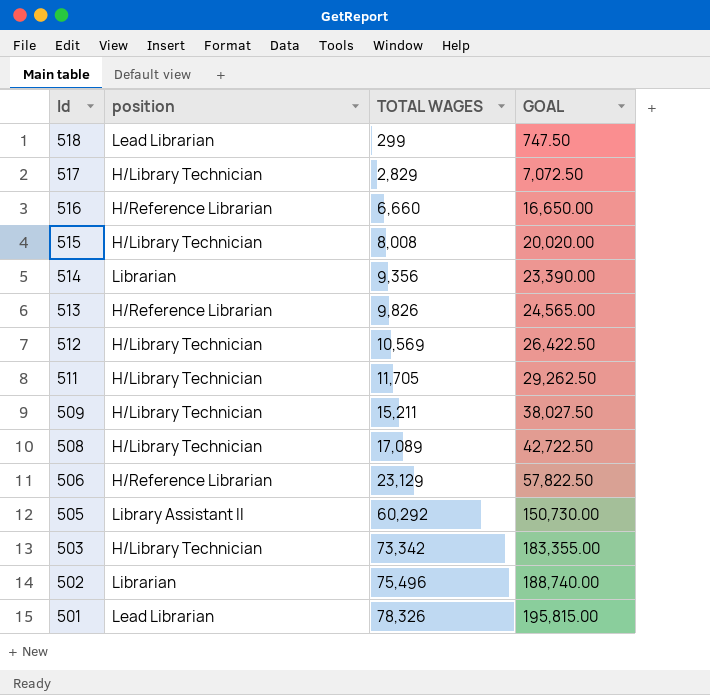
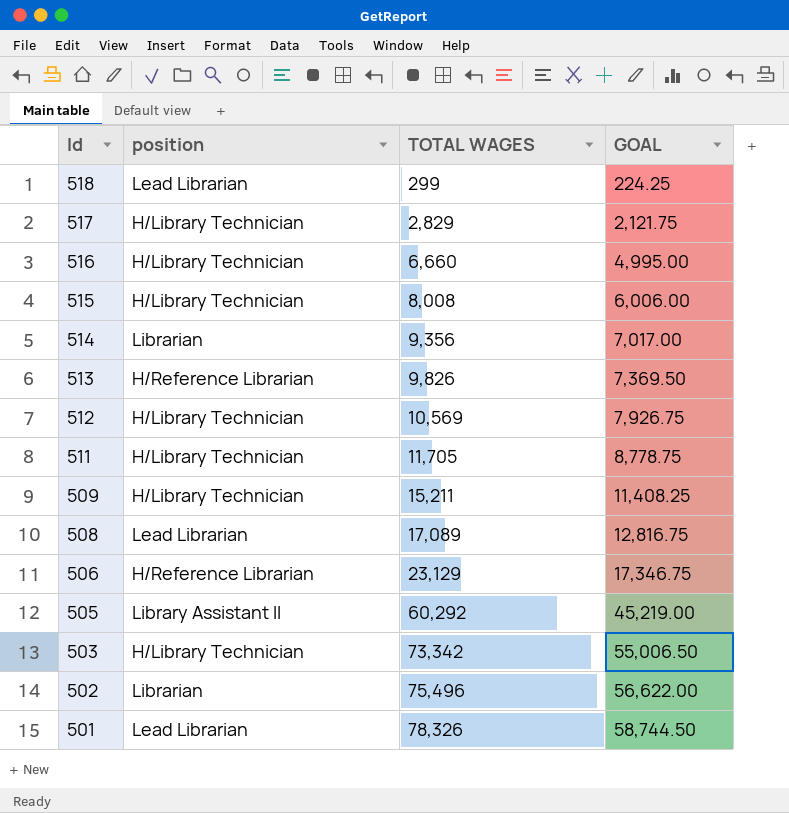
column GOAL | formula: [TOTAL WAGES] * 2.5 -> [TOTAL WAGES] * 0.75
516 | position: H/Reference Librarian -> H/Library Technician
508 | position: H/Library Technician -> Lead Librarian

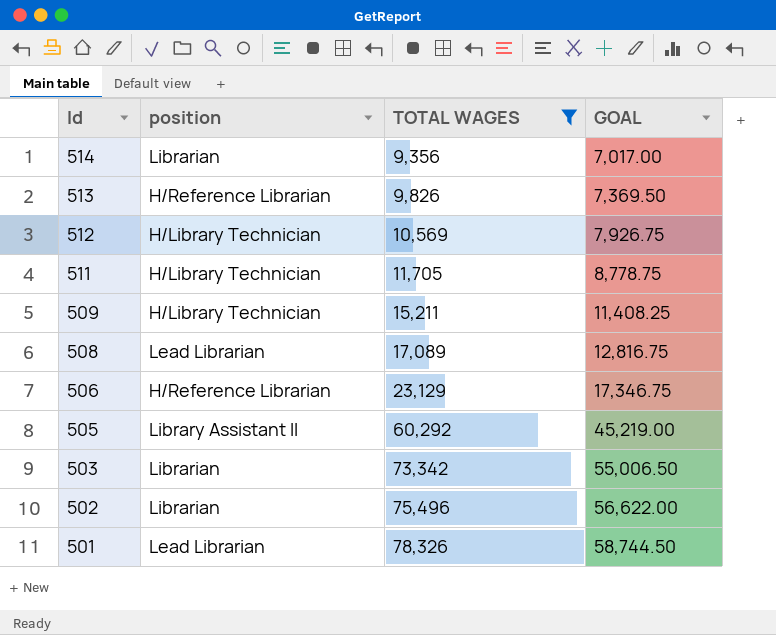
filter: none -> TOTAL WAGES >= 9,356
503 | position: H/Library Technician -> Librarian

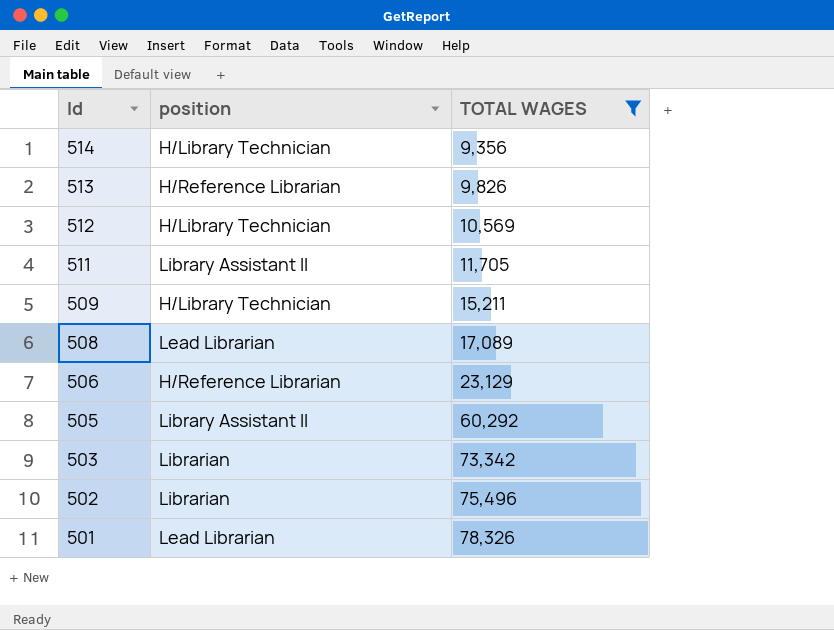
column GOAL | formula: [TOTAL WAGES] * 0.75 -> none
514 | position: Librarian -> H/Library Technician
511 | position: H/Library Technician -> Library Assistant II

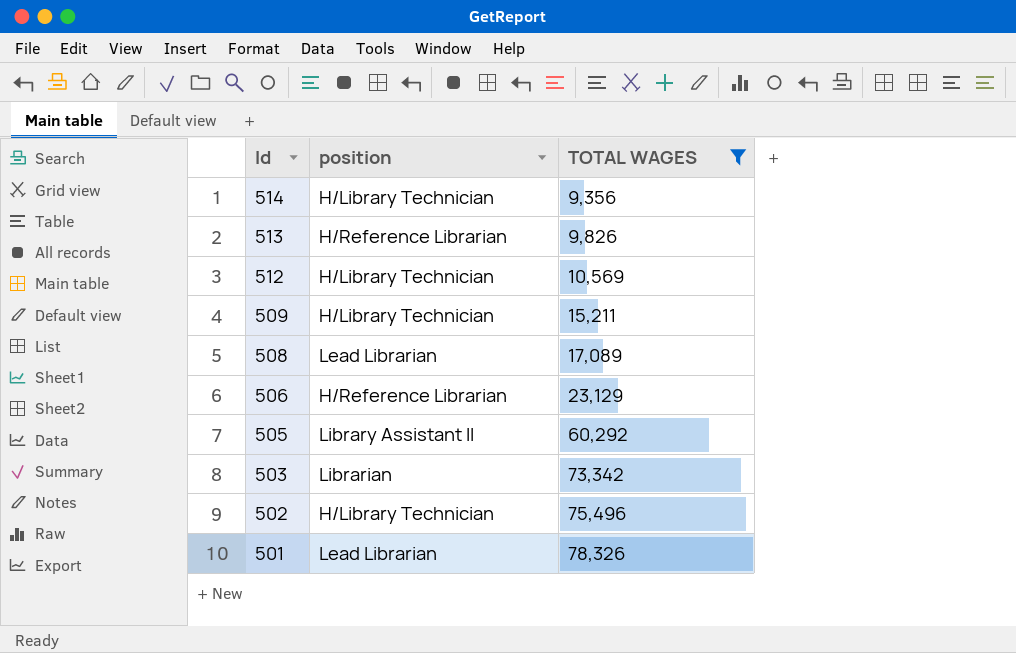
row 511: Library Assistant II | 11,705 -> none
502 | position: Librarian -> H/Library Technician

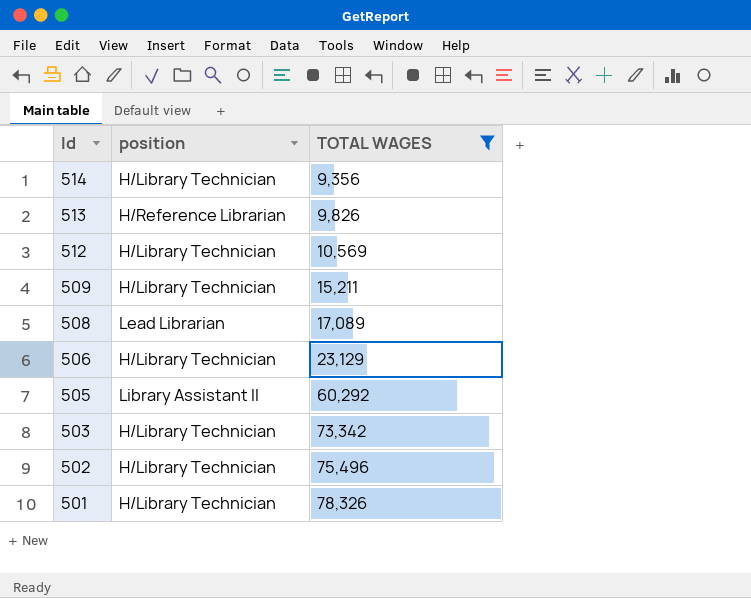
506 | position: H/Reference Librarian -> H/Library Technician
503 | position: Librarian -> H/Library Technician
501 | position: Lead Librarian -> H/Library Technician

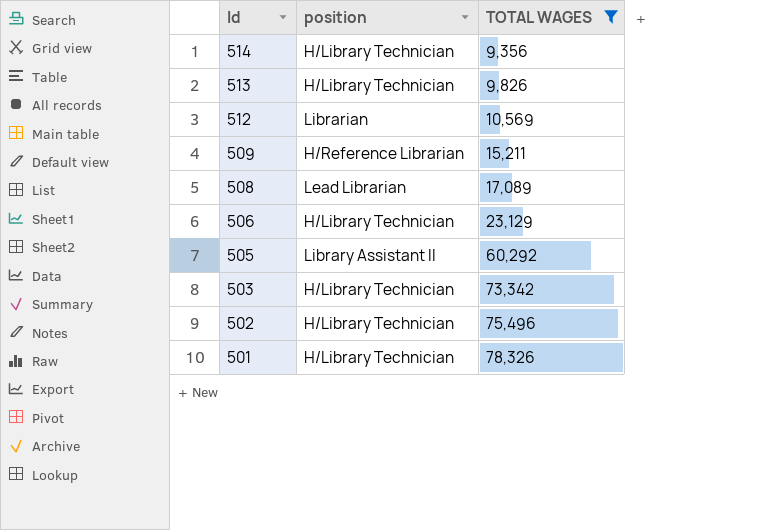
513 | position: H/Reference Librarian -> H/Library Technician
512 | position: H/Library Technician -> Librarian
509 | position: H/Library Technician -> H/Reference Librarian

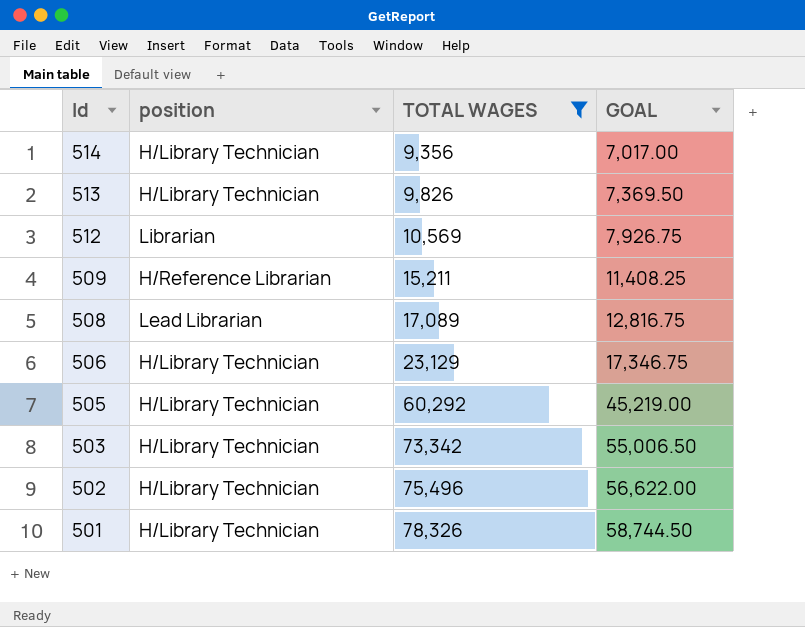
column GOAL | formula: none -> [TOTAL WAGES] * 0.75
505 | position: Library Assistant II -> H/Library Technician

